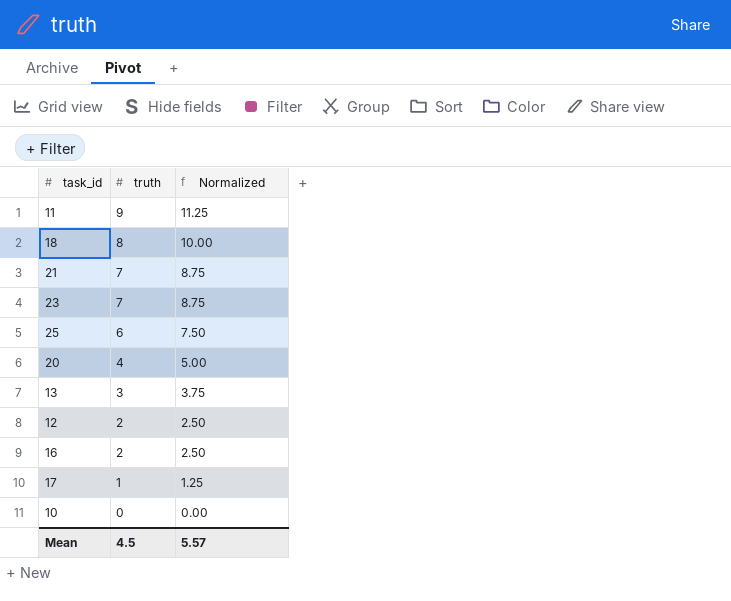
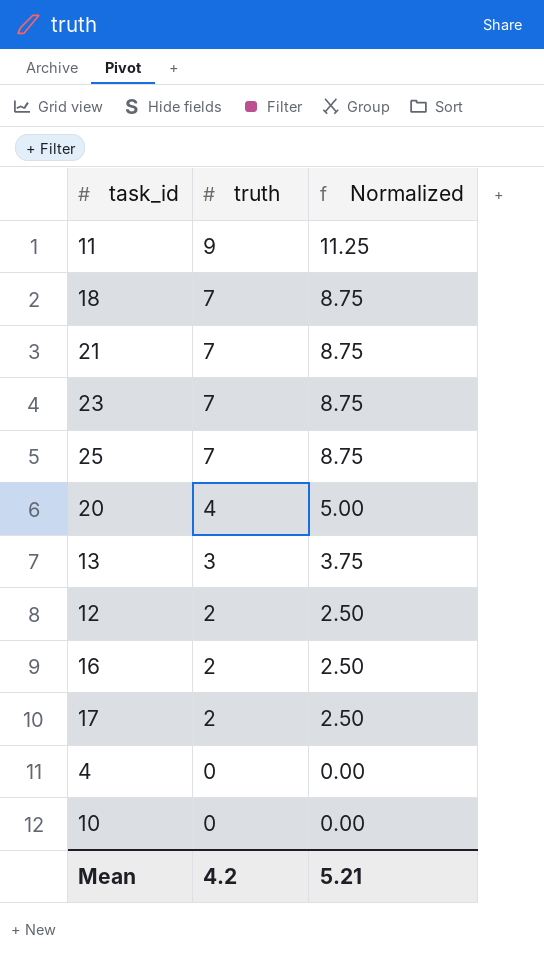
18 | truth: 8 -> 7
18 | Normalized: 10.00 -> 8.75
25 | truth: 6 -> 7
25 | Normalized: 7.50 -> 8.75
17 | truth: 1 -> 2
17 | Normalized: 1.25 -> 2.50
row 4: none -> 0 | 0.00
Mean | truth: 4.5 -> 4.2
Mean | Normalized: 5.57 -> 5.21

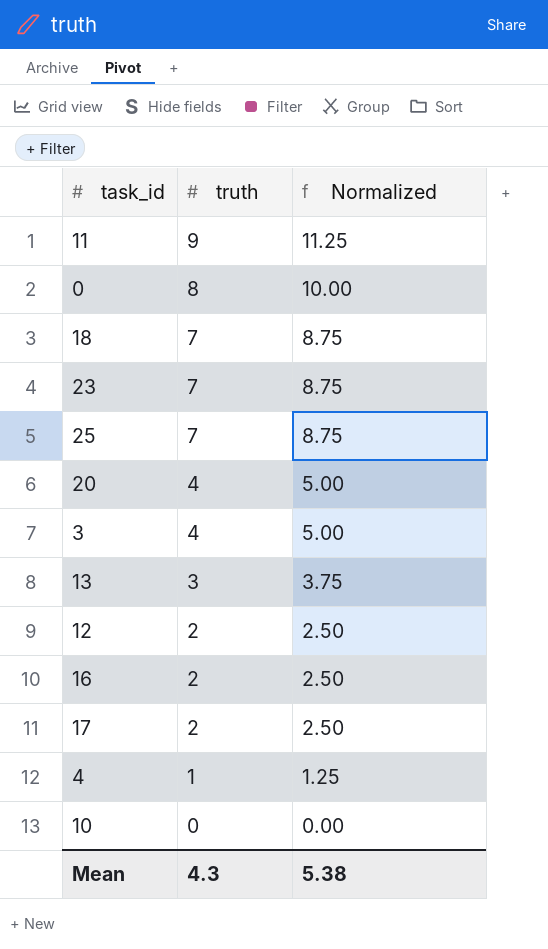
row 21: 7 | 8.75 -> none
row 0: none -> 8 | 10.00
row 3: none -> 4 | 5.00
4 | truth: 0 -> 1
4 | Normalized: 0.00 -> 1.25
Mean | truth: 4.2 -> 4.3
Mean | Normalized: 5.21 -> 5.38

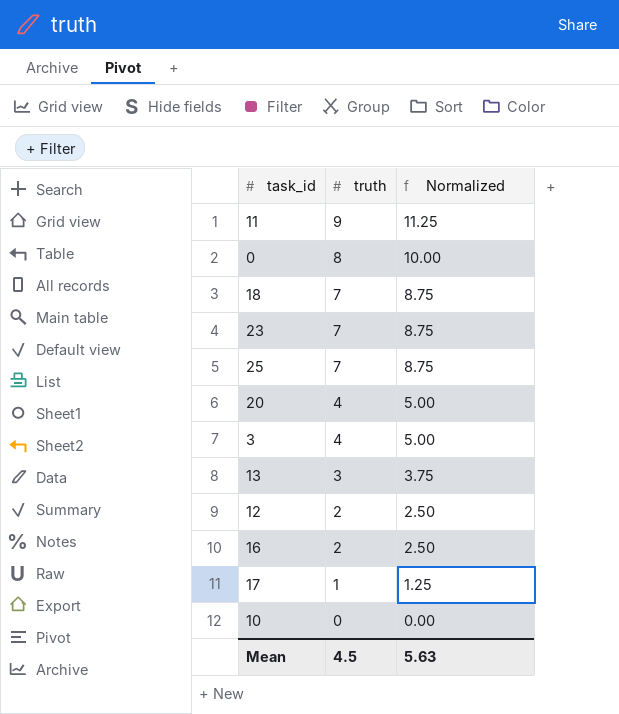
row 4: 1 | 1.25 -> none
17 | truth: 2 -> 1
17 | Normalized: 2.50 -> 1.25
Mean | truth: 4.3 -> 4.5
Mean | Normalized: 5.38 -> 5.63

